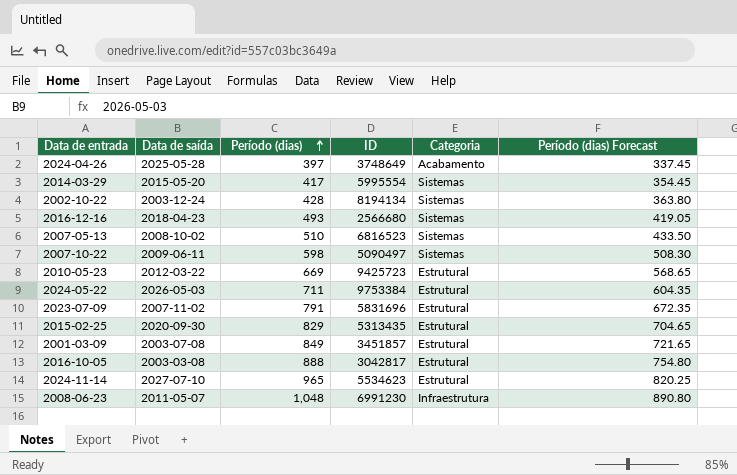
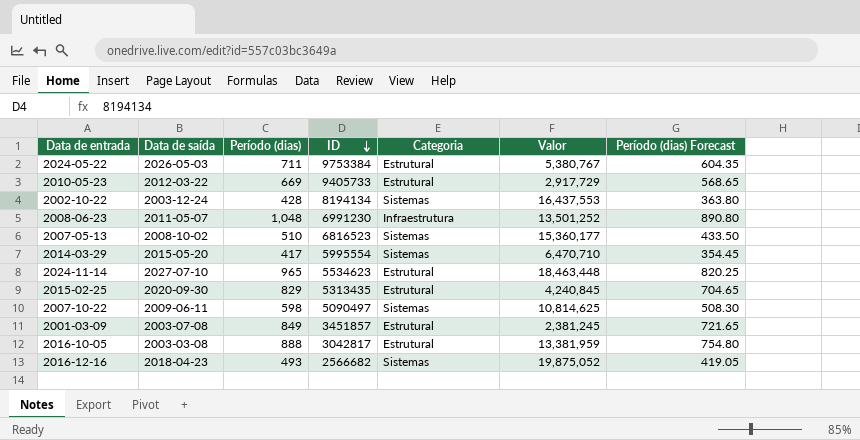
row order: Período (dias) ascending -> ID descending
column Valor | position: none -> 6
row 2024-04-26: 2025-05-28 | 397 | 3748649 | Acabamento | 337.45 -> none
row 2023-07-09: 2007-11-02 | 791 | 5831696 | Estrutural | 672.35 -> none
2010-05-23 | ID: 9425723 -> 9405733
2016-12-16 | ID: 2566680 -> 2566682

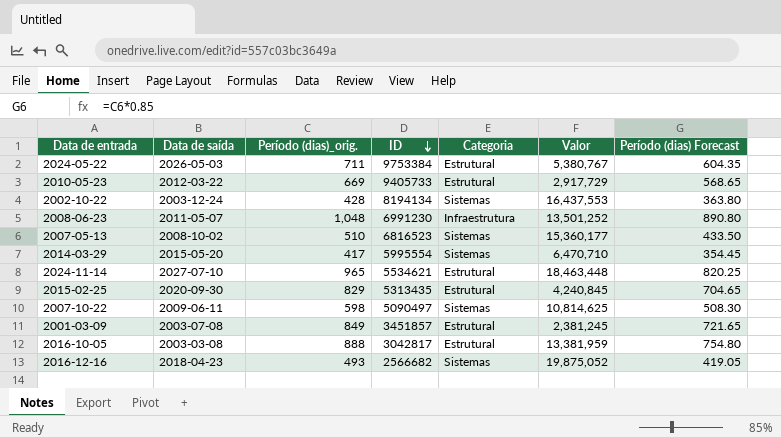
column name: Período (dias) -> Período (dias)_orig.
2024-11-14 | ID: 5534623 -> 5534621

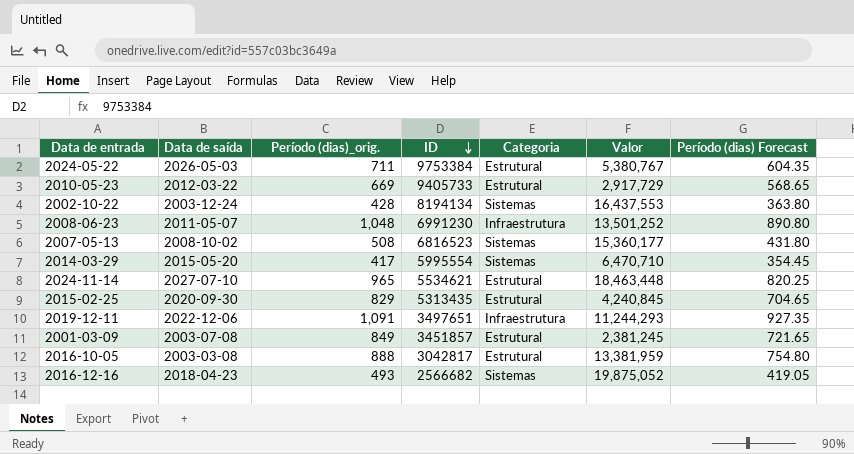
row 2007-10-22: 2009-06-11 | 598 | 5090497 | Sistemas | 10,814,625 | 508.30 -> none
2007-05-13 | Período (dias)_orig.: 510 -> 508
2007-05-13 | Período (dias) Forecast: 433.50 -> 431.80
row 2019-12-11: none -> 2022-12-06 | 1,091 | 3497651 | Infraestrutura | 11,244,293 | 927.35

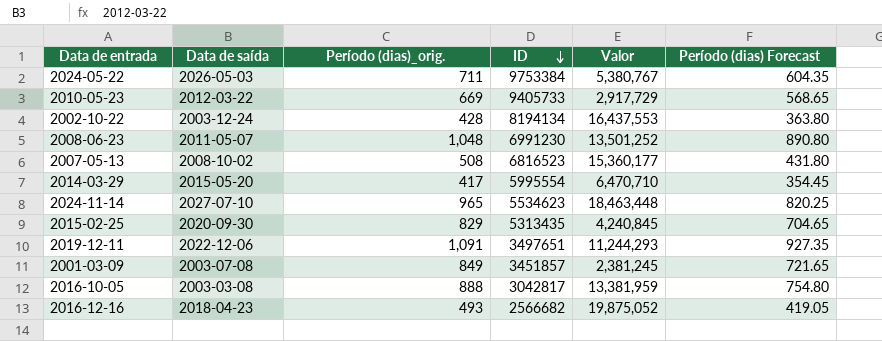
column Categoria | position: 5 -> none
2024-11-14 | ID: 5534621 -> 5534623

